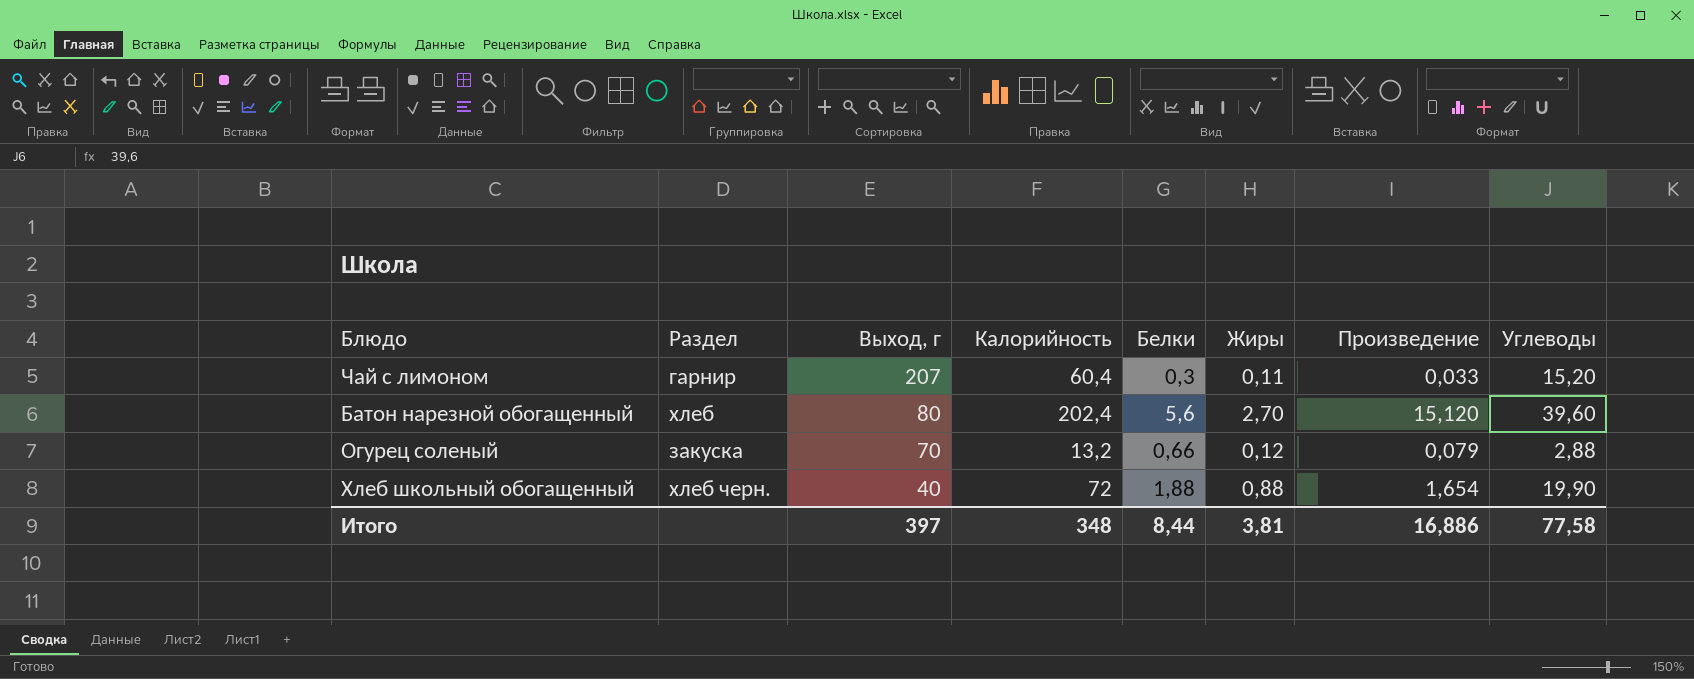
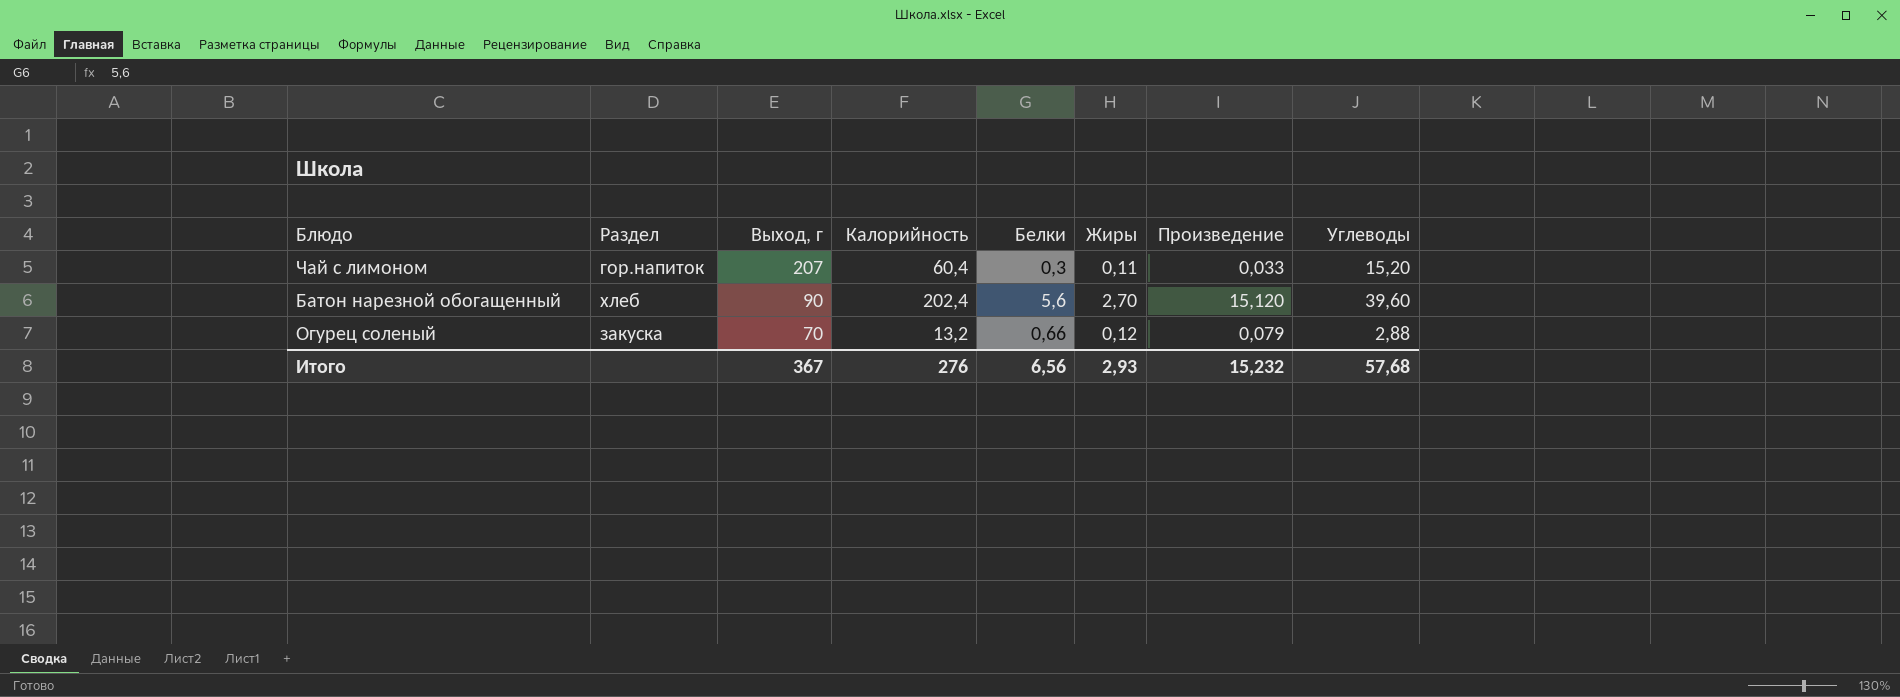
row Хлеб школьный обогащенный: хлеб черн. | 40 | 72 | 1,88 | 0,88 | 1,654 | 19,90 -> none
Чай с лимоном | Раздел: гарнир -> гор.напиток
Батон нарезной обогащенный | Выход, г: 80 -> 90
Итого | Выход, г: 397 -> 367
Итого | Калорийность: 348 -> 276
Итого | Белки: 8,44 -> 6,56
Итого | Жиры: 3,81 -> 2,93
Итого | Произведение: 16,886 -> 15,232
Итого | Углеводы: 77,58 -> 57,68

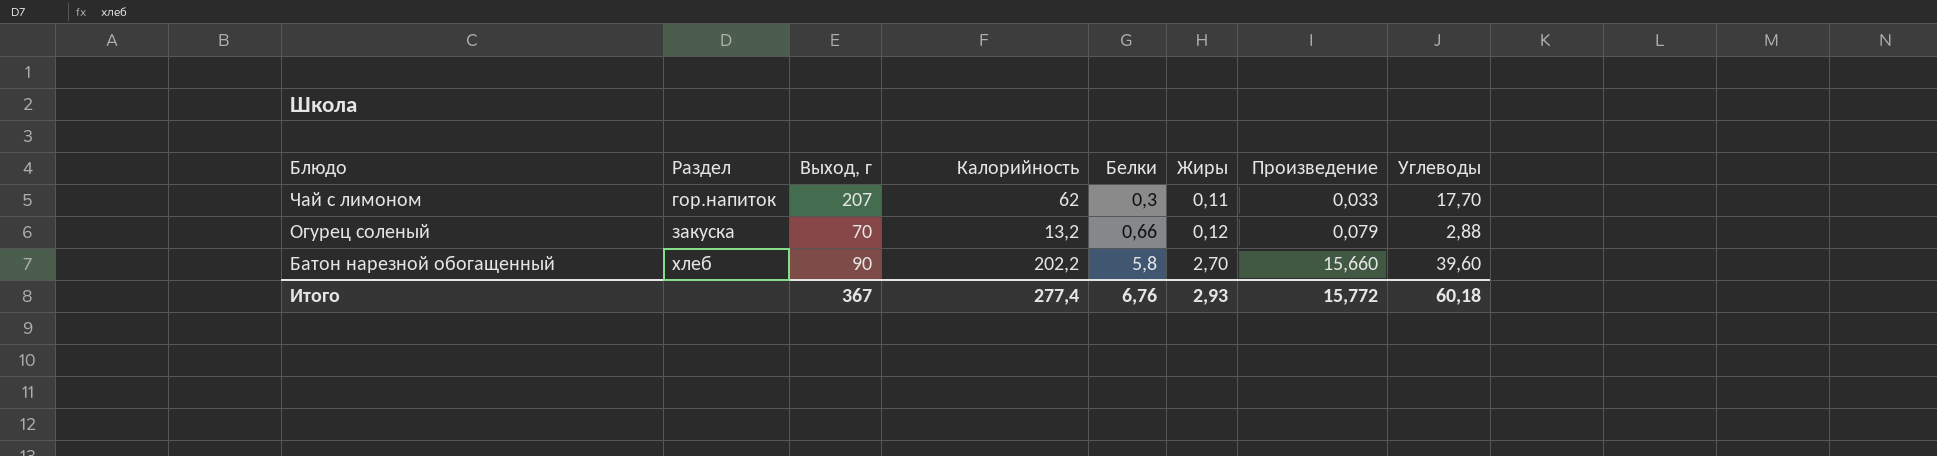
row order: Выход, г descending -> Блюдо descending
Чай с лимоном | Калорийность: 60,4 -> 62
Чай с лимоном | Углеводы: 15,20 -> 17,70
Батон нарезной обогащенный | Калорийность: 202,4 -> 202,2
Батон нарезной обогащенный | Белки: 5,6 -> 5,8
Батон нарезной обогащенный | Произведение: 15,120 -> 15,660
Итого | Калорийность: 276 -> 277,4
Итого | Белки: 6,56 -> 6,76
Итого | Произведение: 15,232 -> 15,772
Итого | Углеводы: 57,68 -> 60,18

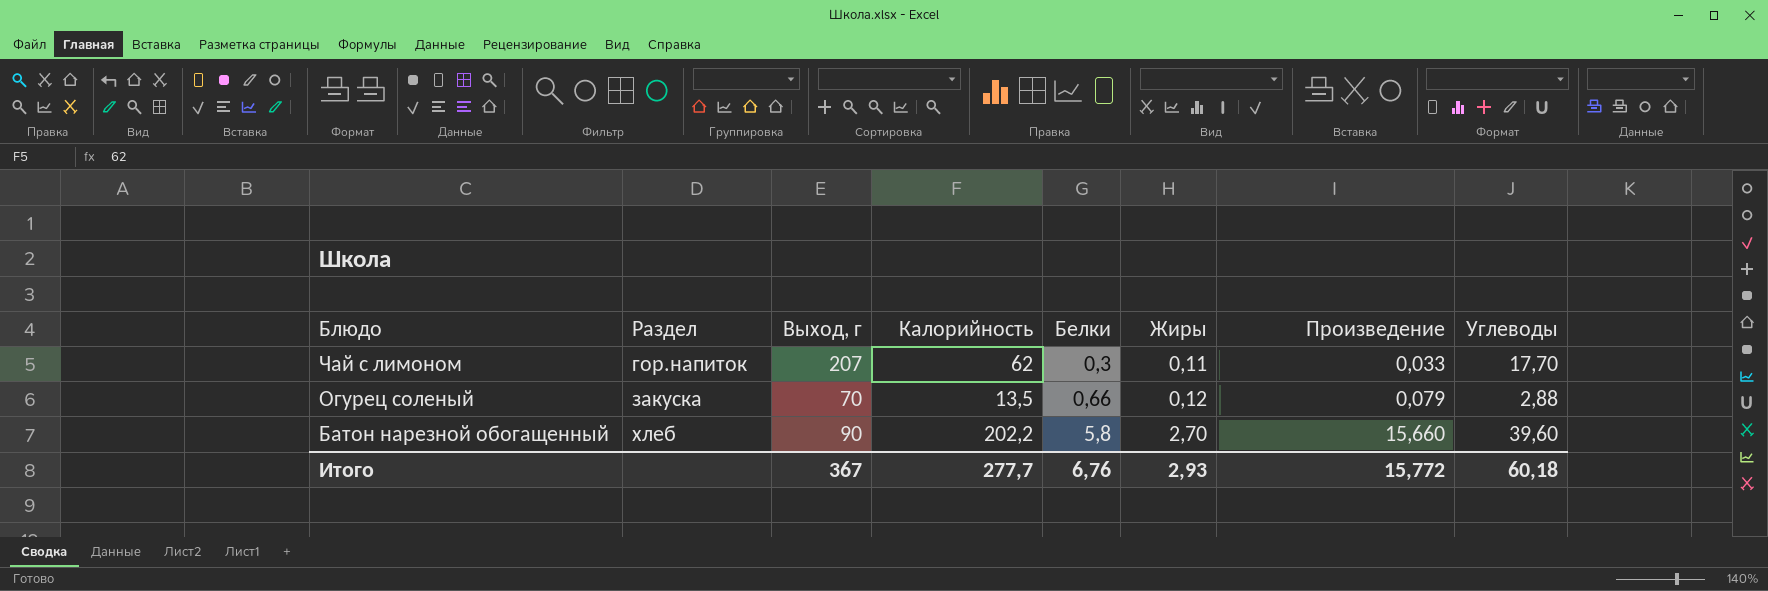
Огурец соленый | Калорийность: 13,2 -> 13,5
Итого | Калорийность: 277,4 -> 277,7

